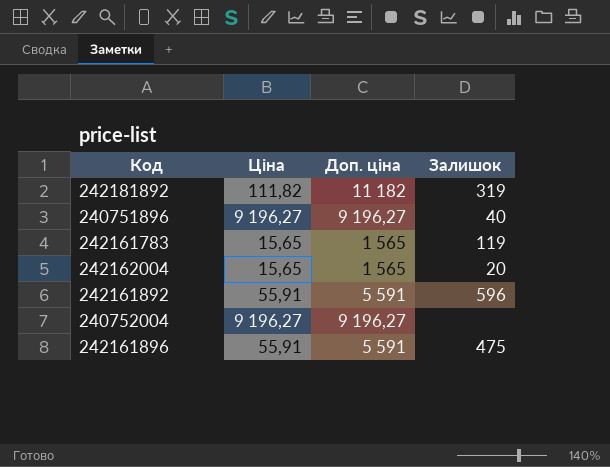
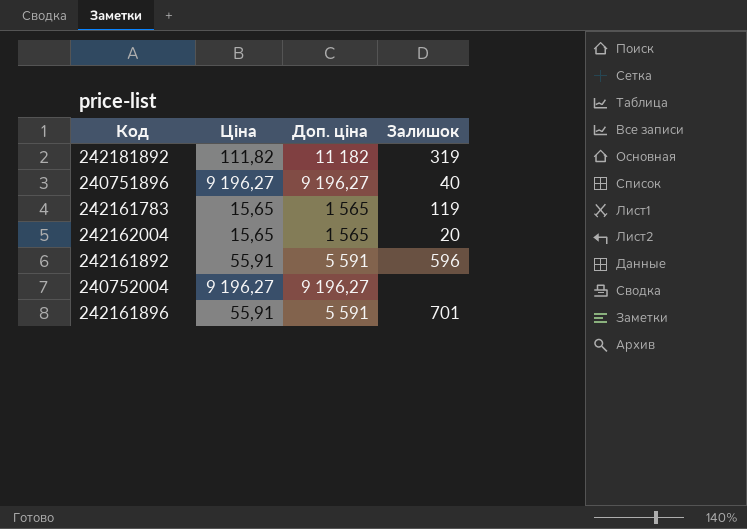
242161896 | Залишок: 475 -> 701

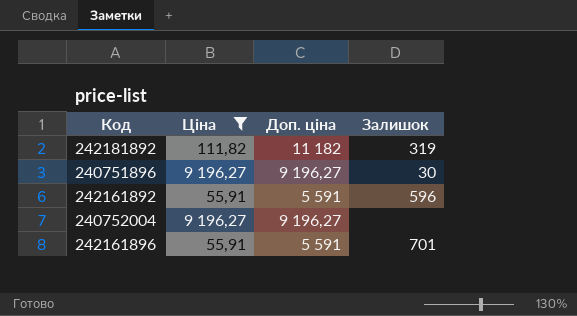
filter: none -> Ціна != 15,65
240751896 | Залишок: 40 -> 30

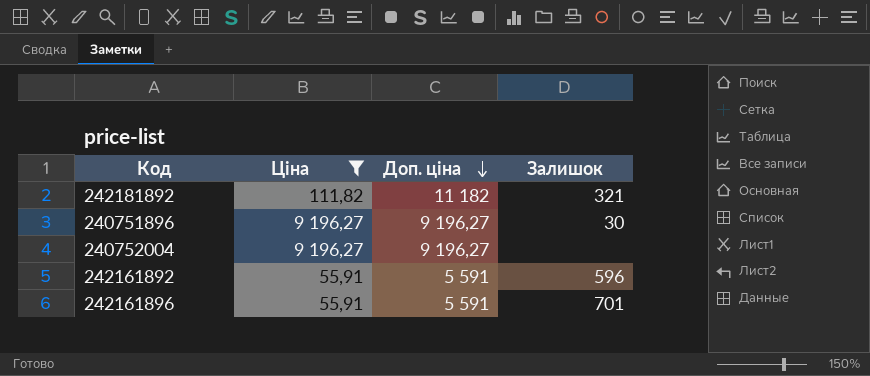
row order: none -> Доп. ціна descending
242181892 | Залишок: 319 -> 321

